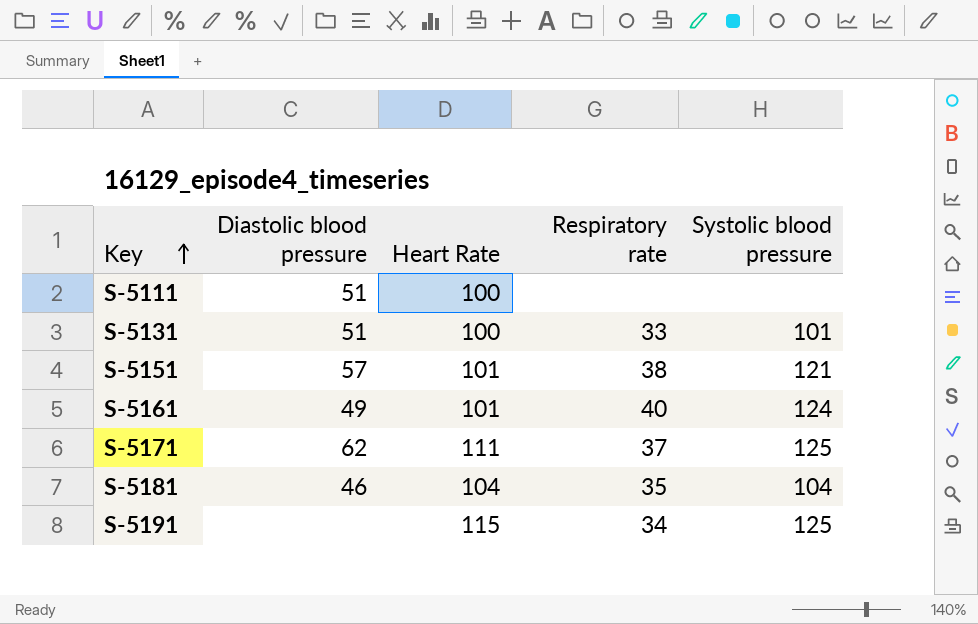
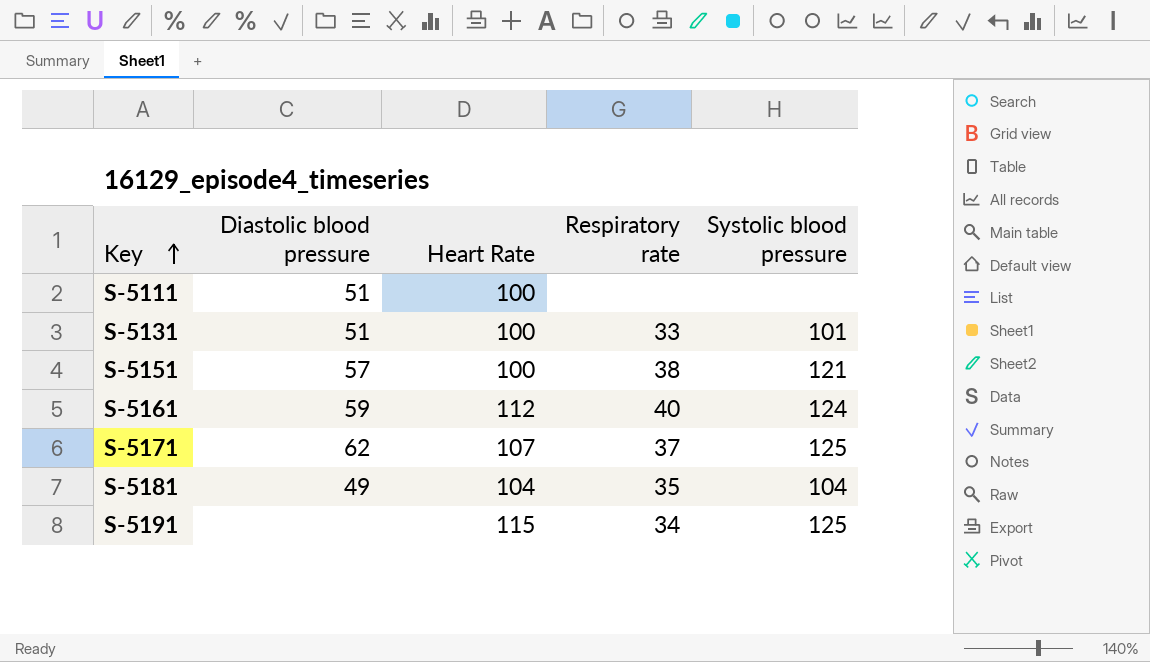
S-5151 | Heart Rate: 101 -> 100
S-5161 | Diastolic blood pressure: 49 -> 59
S-5161 | Heart Rate: 101 -> 112
S-5171 | Heart Rate: 111 -> 107
S-5181 | Diastolic blood pressure: 46 -> 49

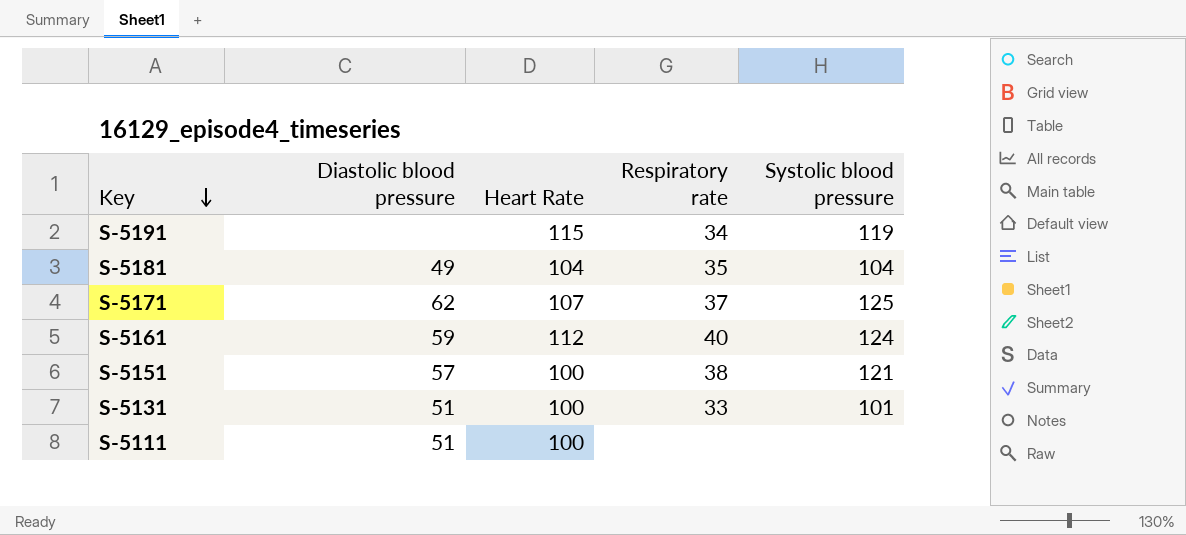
row order: Key ascending -> Key descending
S-5191 | Systolic blood pressure: 125 -> 119

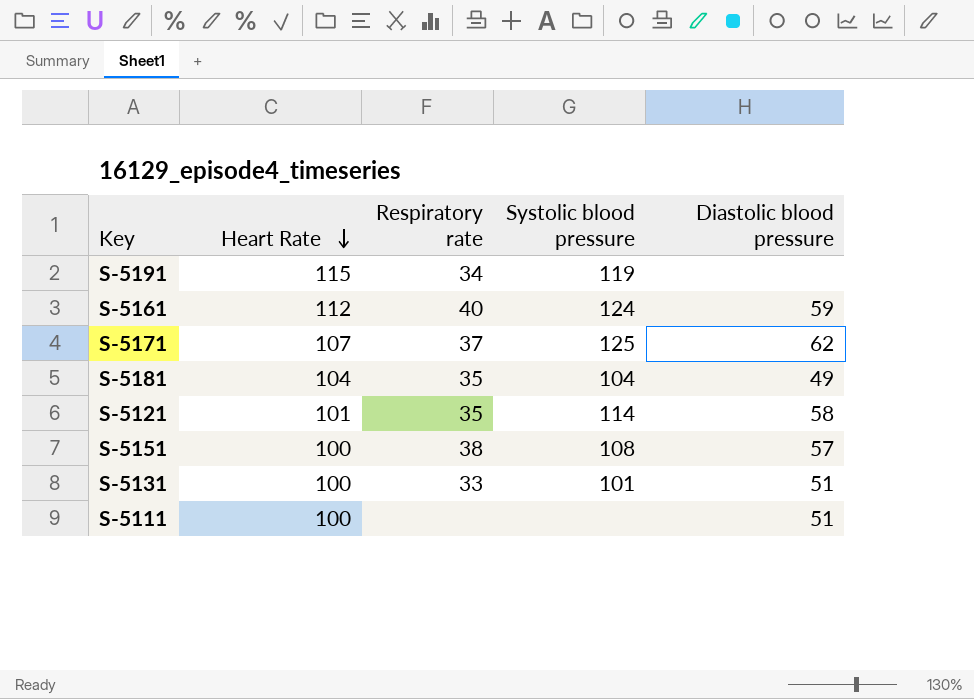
row order: Key descending -> Heart Rate descending
column Diastolic blood pressure | position: 2 -> 5
row S-5121: none -> 101 | 35 | 114 | 58
S-5151 | Systolic blood pressure: 121 -> 108

